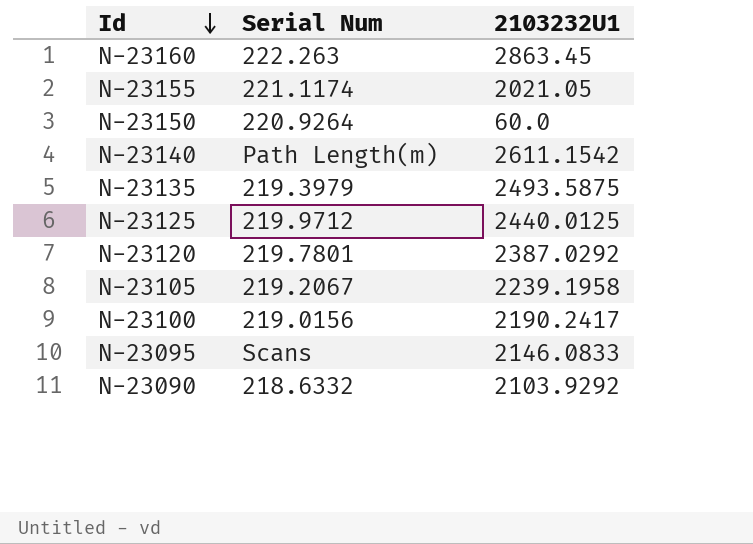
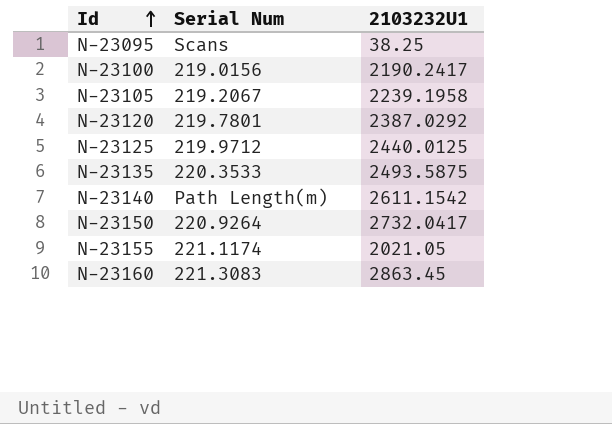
row order: Id descending -> Id ascending
row N-23090: 218.6332 | 2103.9292 -> none
N-23095 | 2103232U1: 2146.0833 -> 38.25
N-23135 | Serial Num: 219.3979 -> 220.3533
N-23150 | 2103232U1: 60.0 -> 2732.0417
N-23160 | Serial Num: 222.263 -> 221.3083

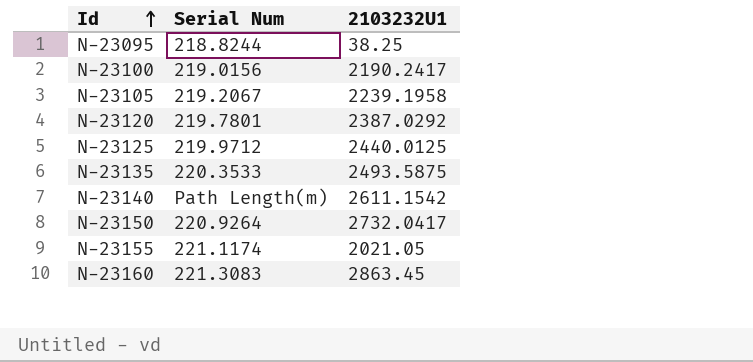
N-23095 | Serial Num: Scans -> 218.8244

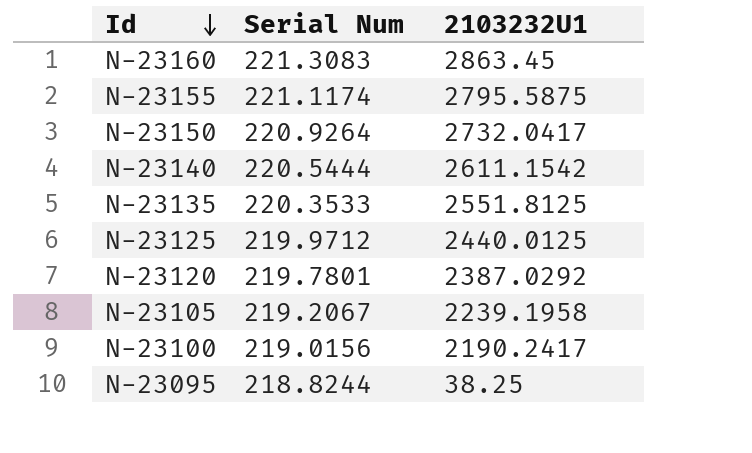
row order: Id ascending -> Id descending
N-23155 | 2103232U1: 2021.05 -> 2795.5875
N-23140 | Serial Num: Path Length(m) -> 220.5444
N-23135 | 2103232U1: 2493.5875 -> 2551.8125

